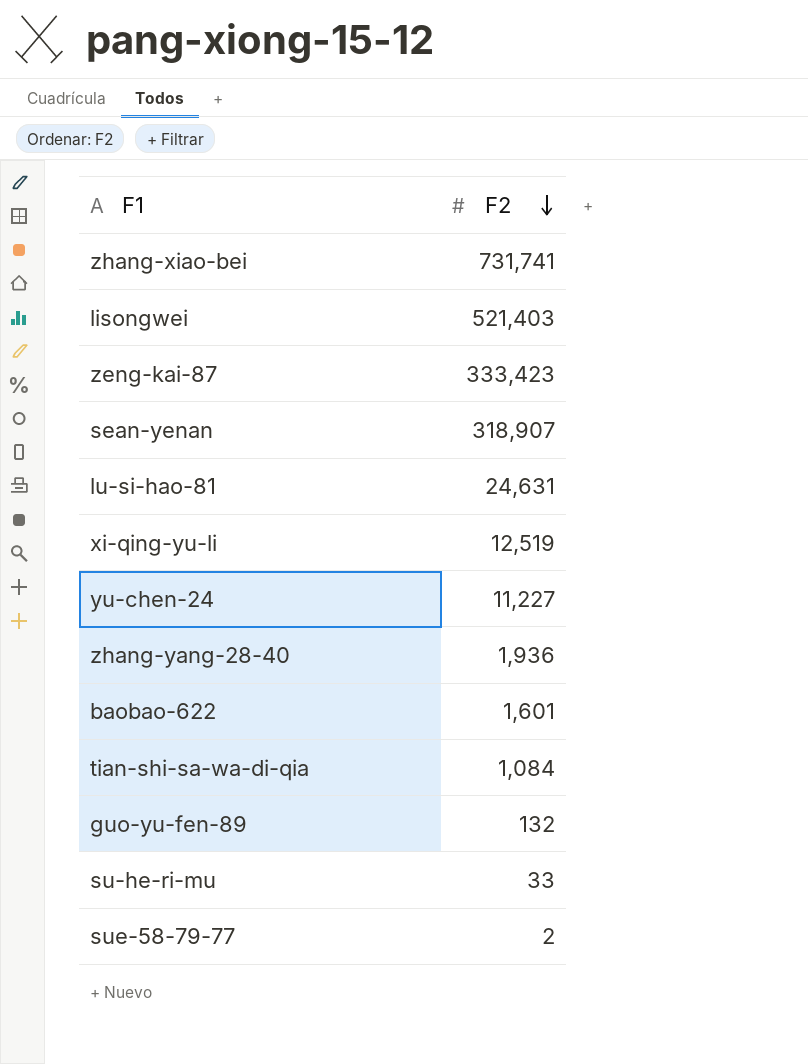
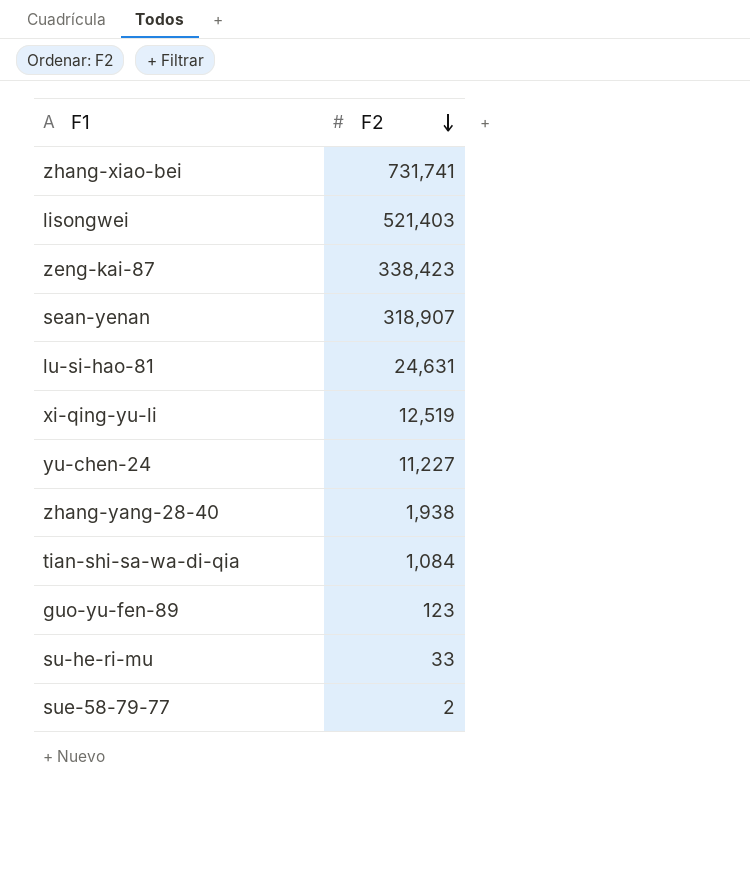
row baobao-622: 1,601 -> none
zeng-kai-87 | F2: 333,423 -> 338,423
zhang-yang-28-40 | F2: 1,936 -> 1,938
guo-yu-fen-89 | F2: 132 -> 123

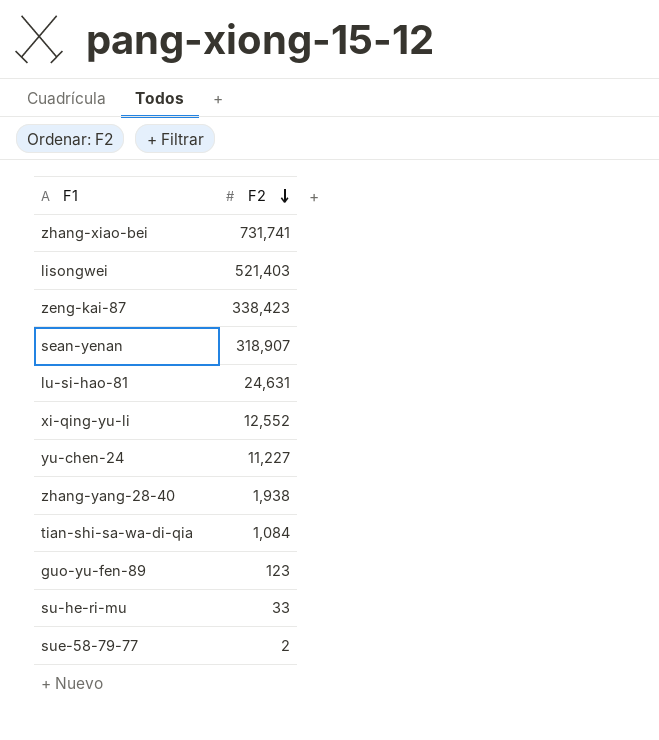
xi-qing-yu-li | F2: 12,519 -> 12,552

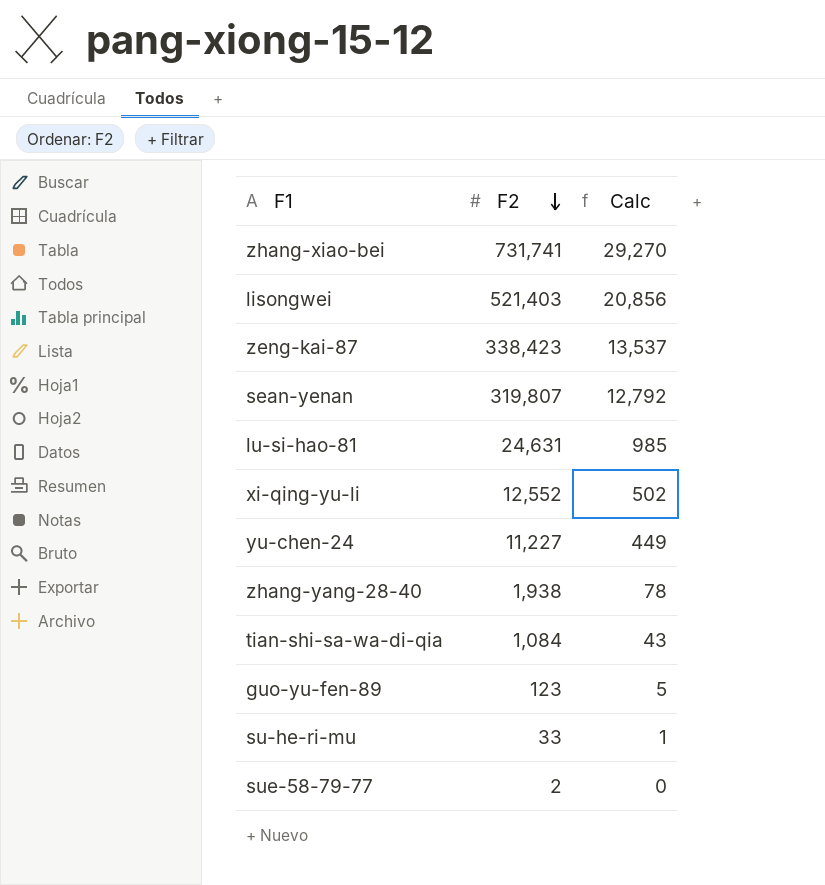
column Calc | formula: none -> [F2] * 0.04
sean-yenan | F2: 318,907 -> 319,807

